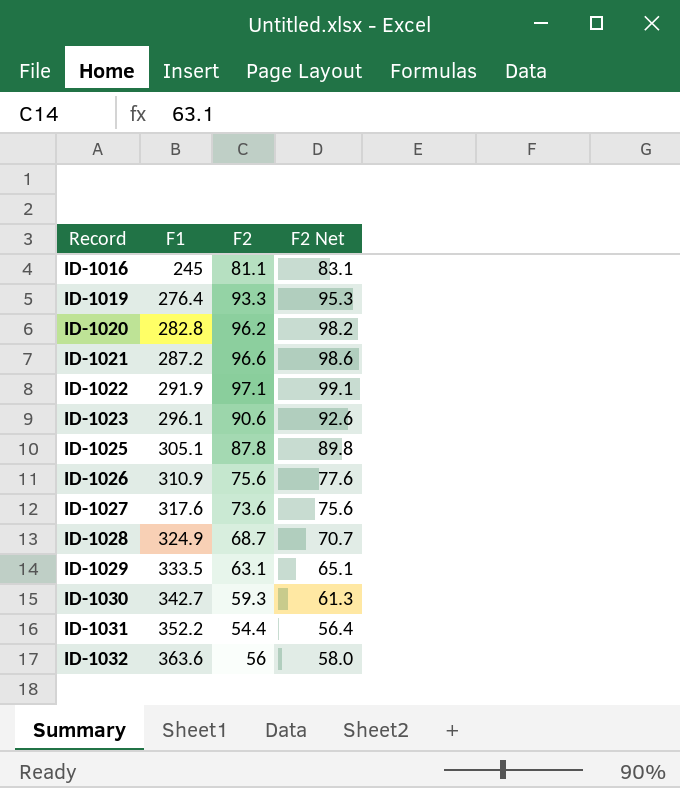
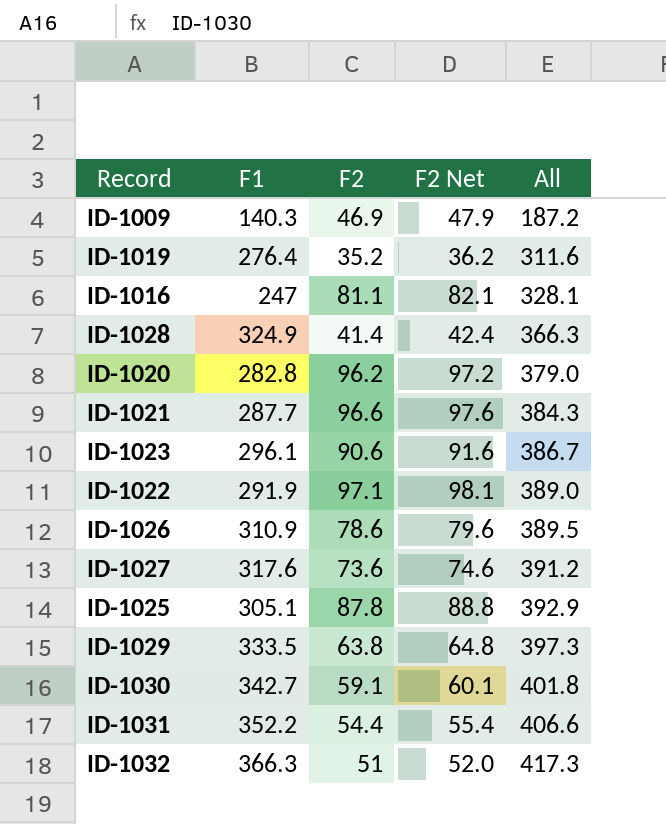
row order: Record ascending -> All ascending
column F2 Net | formula: [F2] + 2 -> [F2] + 1
column All | formula: none -> [F1] + [F2]
row ID-1009: none -> 140.3 | 46.9 | 47.9 | 187.2
ID-1019 | F2: 93.3 -> 35.2
ID-1016 | F1: 245 -> 247
ID-1028 | F2: 68.7 -> 41.4
ID-1021 | F1: 287.2 -> 287.7
ID-1026 | F2: 75.6 -> 78.6
ID-1029 | F2: 63.1 -> 63.8
ID-1030 | F2: 59.3 -> 59.1
ID-1032 | F1: 363.6 -> 366.3
ID-1032 | F2: 56 -> 51

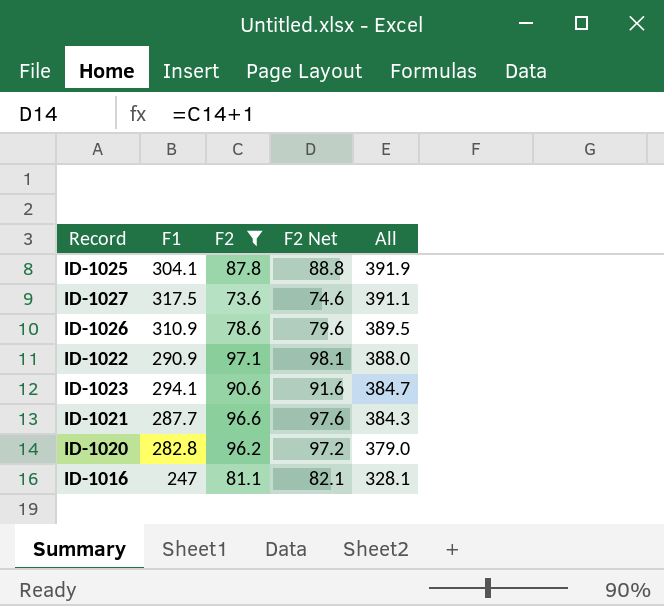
filter: none -> F2 >= 73.6
row order: All ascending -> All descending
ID-1025 | F1: 305.1 -> 304.1
ID-1025 | All: 392.9 -> 391.9
ID-1027 | F1: 317.6 -> 317.5
ID-1027 | All: 391.2 -> 391.1
ID-1022 | F1: 291.9 -> 290.9
ID-1022 | All: 389.0 -> 388.0
ID-1023 | F1: 296.1 -> 294.1
ID-1023 | All: 386.7 -> 384.7

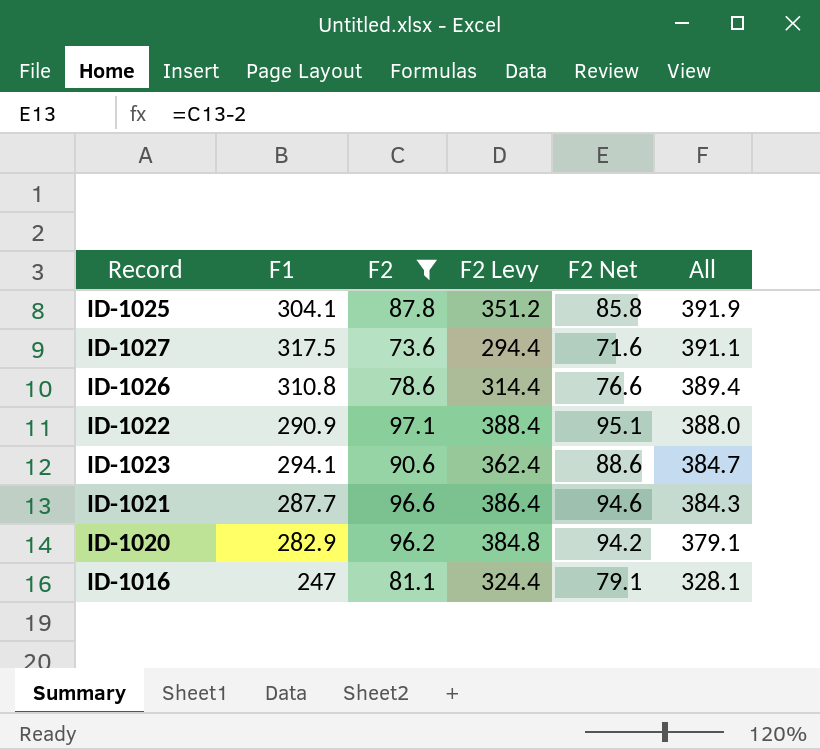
column F2 Levy | formula: none -> [F2] * 4
column F2 Net | formula: [F2] + 1 -> [F2] - 2
ID-1026 | F1: 310.9 -> 310.8
ID-1026 | All: 389.5 -> 389.4
ID-1020 | F1: 282.8 -> 282.9
ID-1020 | All: 379.0 -> 379.1

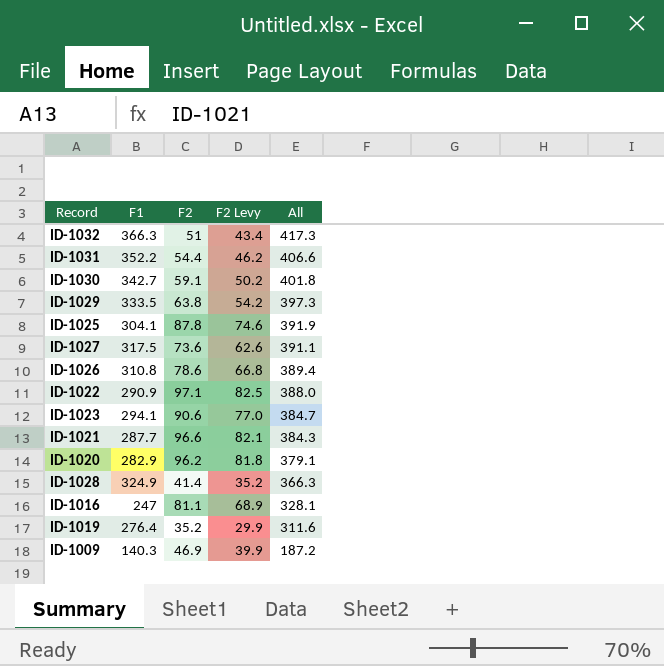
filter: F2 >= 73.6 -> none
column F2 Net | formula: [F2] - 2 -> none
column F2 Levy | formula: [F2] * 4 -> [F2] * 0.85

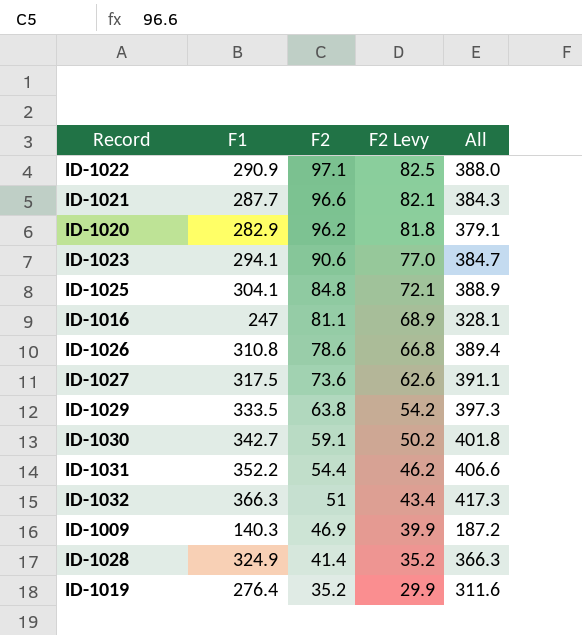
row order: All descending -> F2 descending
ID-1025 | F2: 87.8 -> 84.8
ID-1025 | F2 Levy: 74.6 -> 72.1
ID-1025 | All: 391.9 -> 388.9

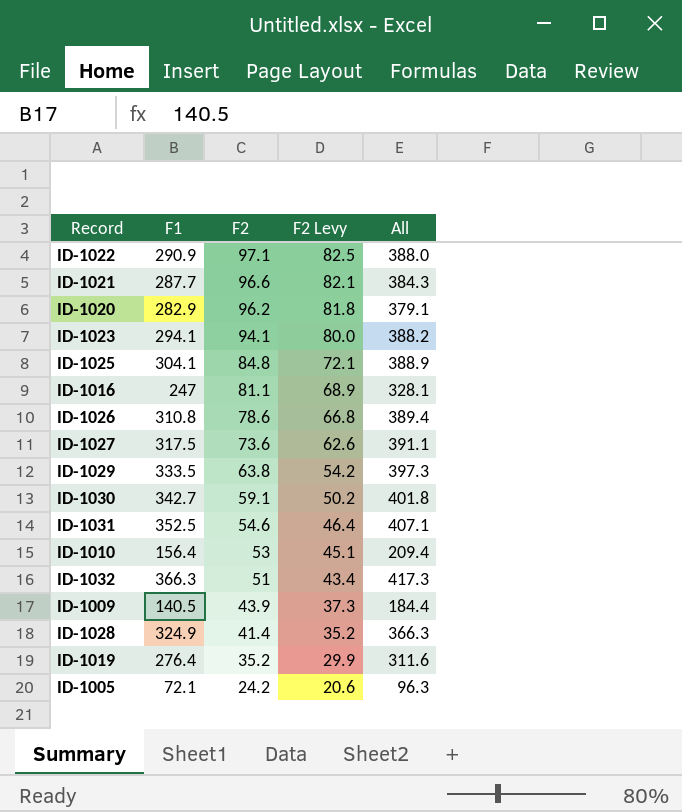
ID-1023 | F2: 90.6 -> 94.1
ID-1023 | F2 Levy: 77.0 -> 80.0
ID-1023 | All: 384.7 -> 388.2
ID-1031 | F1: 352.2 -> 352.5
ID-1031 | F2: 54.4 -> 54.6
ID-1031 | F2 Levy: 46.2 -> 46.4
ID-1031 | All: 406.6 -> 407.1
row ID-1010: none -> 156.4 | 53 | 45.1 | 209.4
ID-1009 | F1: 140.3 -> 140.5
ID-1009 | F2: 46.9 -> 43.9
ID-1009 | F2 Levy: 39.9 -> 37.3
ID-1009 | All: 187.2 -> 184.4
row ID-1005: none -> 72.1 | 24.2 | 20.6 | 96.3

